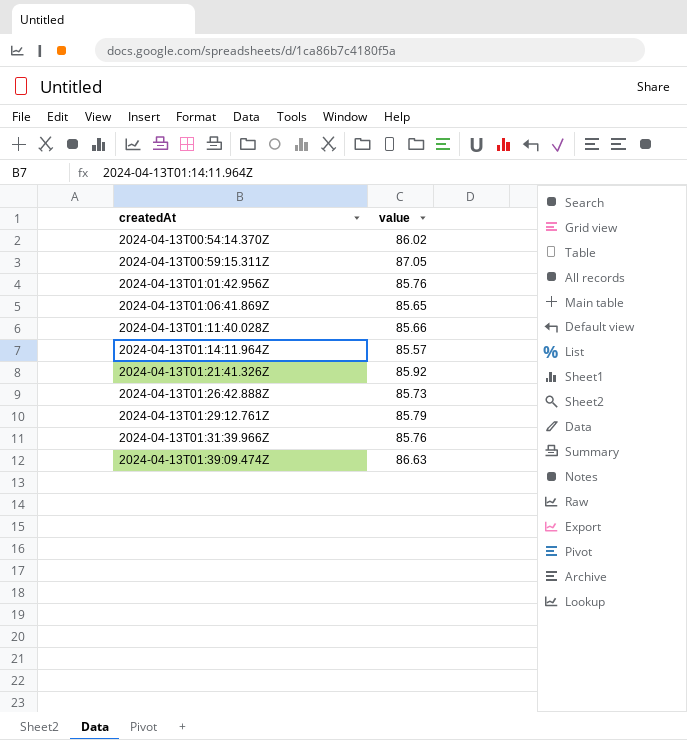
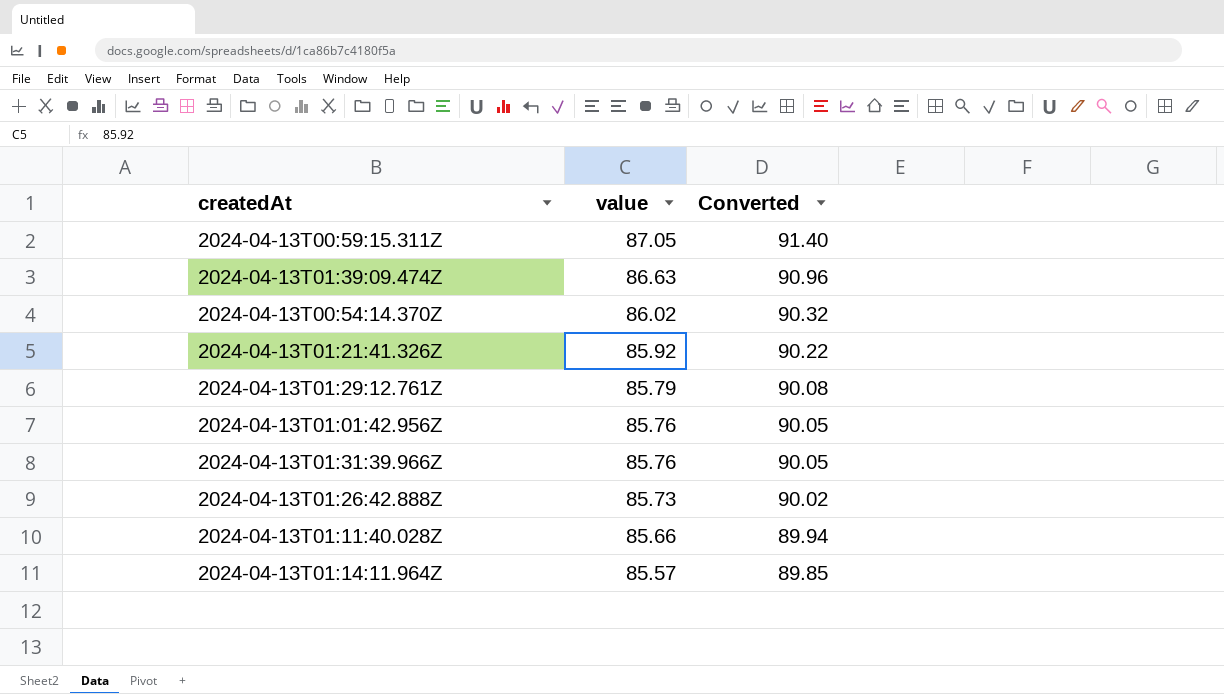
row order: createdAt ascending -> value descending
column Converted | formula: none -> [value] * 1.05
row 2024-04-13T01:06:41.869Z: 85.65 -> none

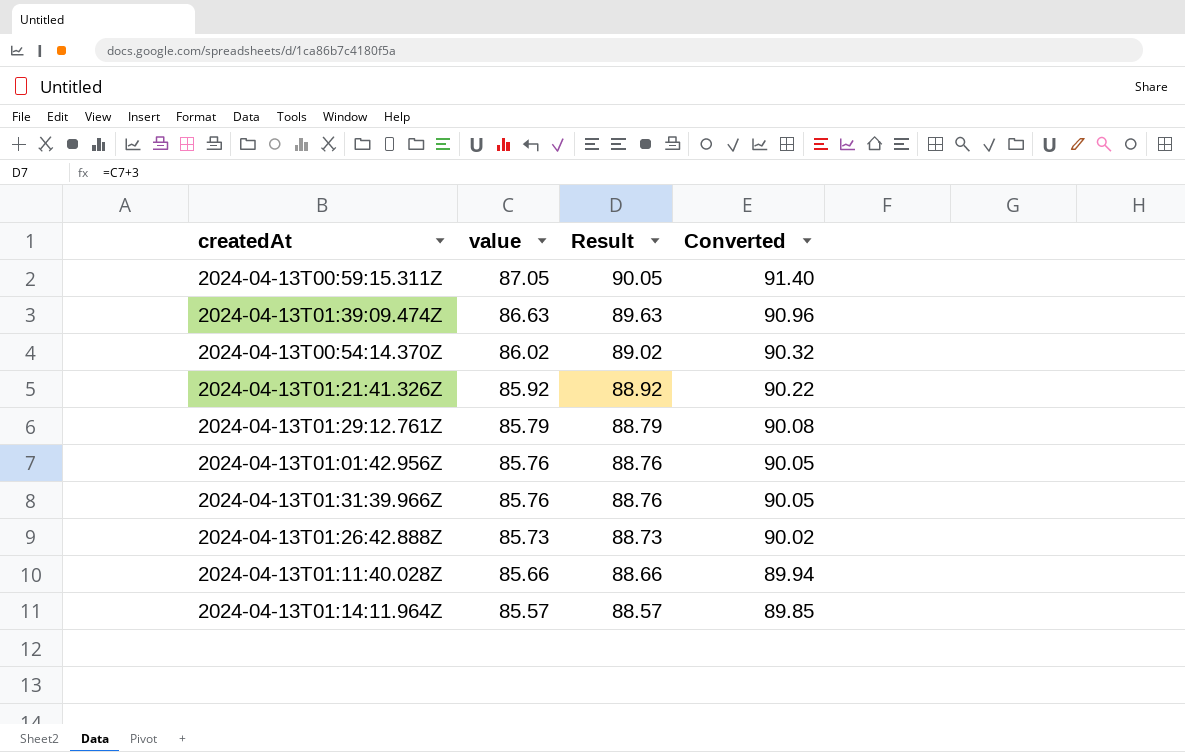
column Result | formula: none -> [value] + 3

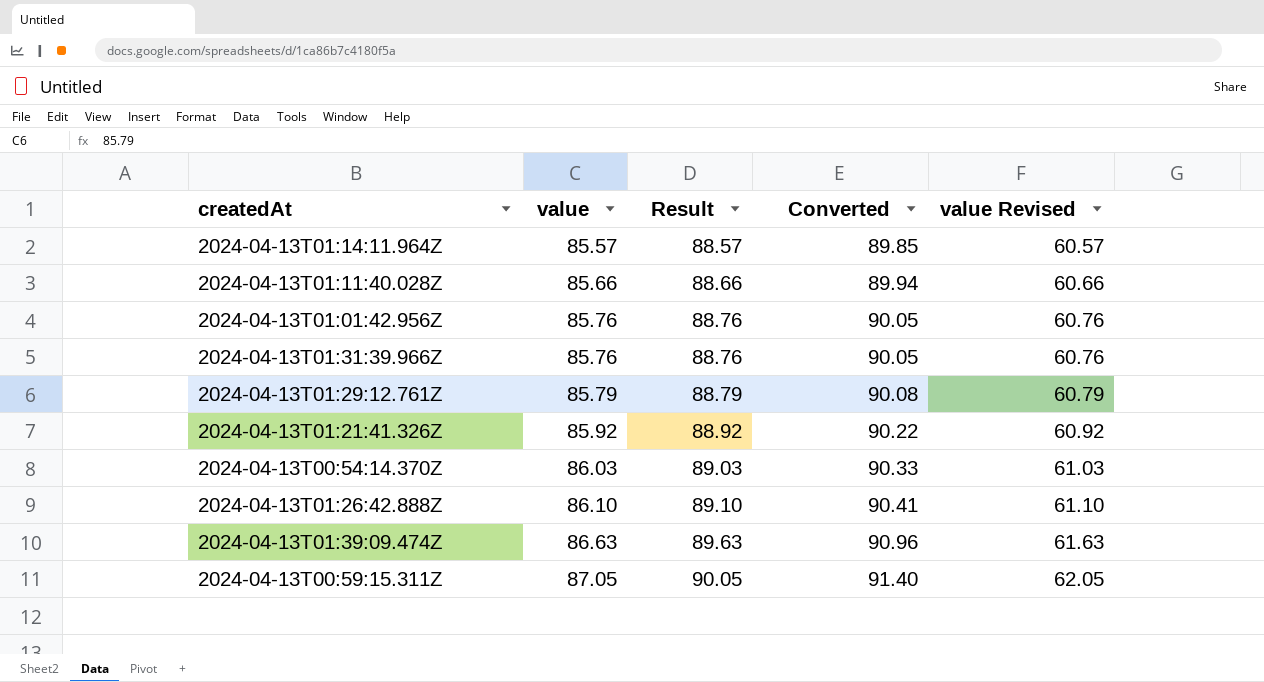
row order: value descending -> value ascending
column value Revised | formula: none -> [value] - 25
2024-04-13T00:54:14.370Z | value: 86.02 -> 86.03
2024-04-13T00:54:14.370Z | Result: 89.02 -> 89.03
2024-04-13T00:54:14.370Z | Converted: 90.32 -> 90.33
2024-04-13T01:26:42.888Z | value: 85.73 -> 86.10
2024-04-13T01:26:42.888Z | Result: 88.73 -> 89.10
2024-04-13T01:26:42.888Z | Converted: 90.02 -> 90.41

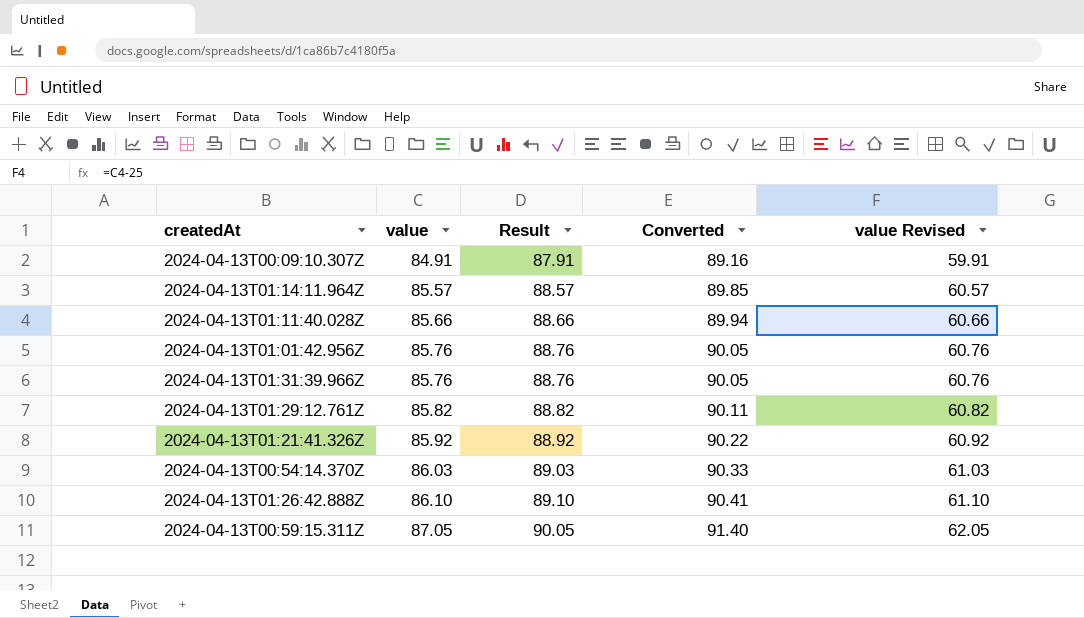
row 2024-04-13T01:39:09.474Z: 86.63 | 89.63 | 90.96 | 61.63 -> none
row 2024-04-13T00:09:10.307Z: none -> 84.91 | 87.91 | 89.16 | 59.91
2024-04-13T01:29:12.761Z | value: 85.79 -> 85.82
2024-04-13T01:29:12.761Z | Result: 88.79 -> 88.82
2024-04-13T01:29:12.761Z | Converted: 90.08 -> 90.11
2024-04-13T01:29:12.761Z | value Revised: 60.79 -> 60.82

